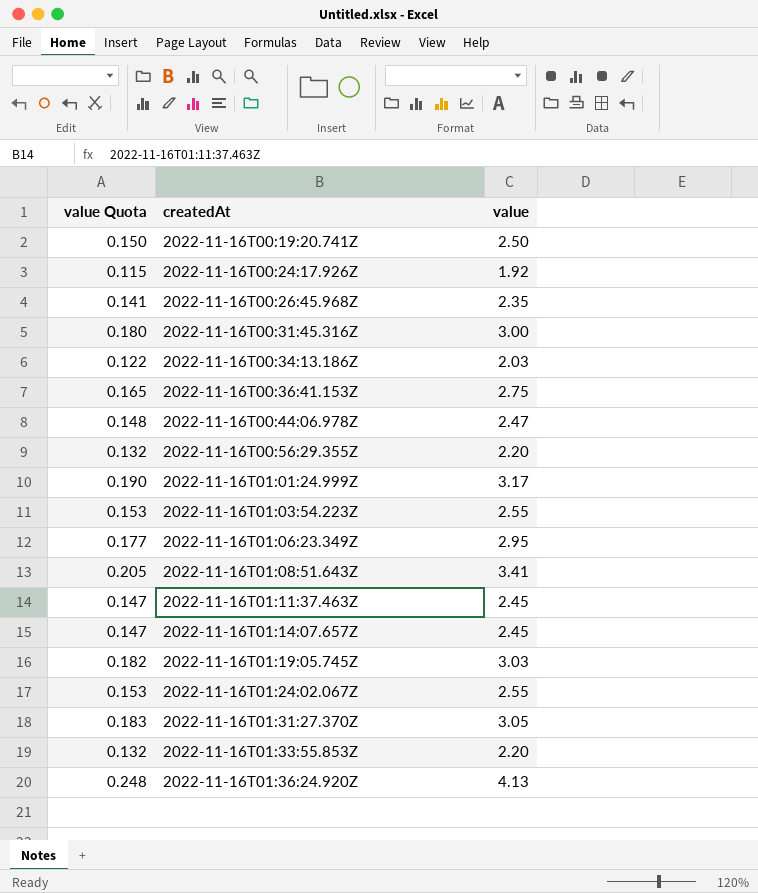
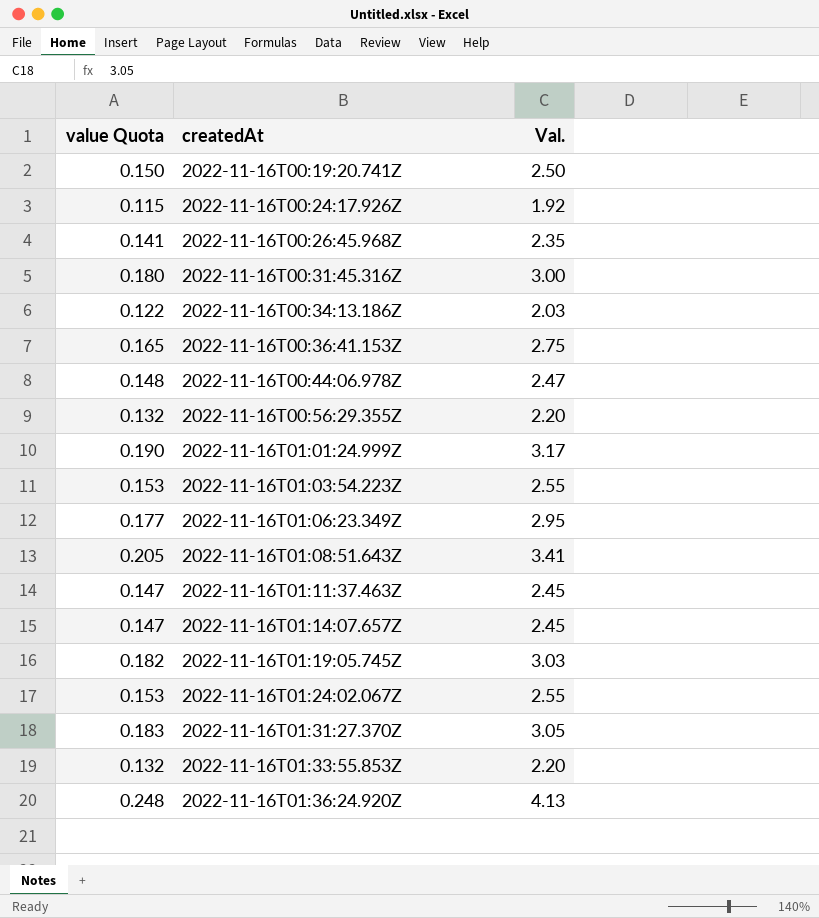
column name: value -> Val.

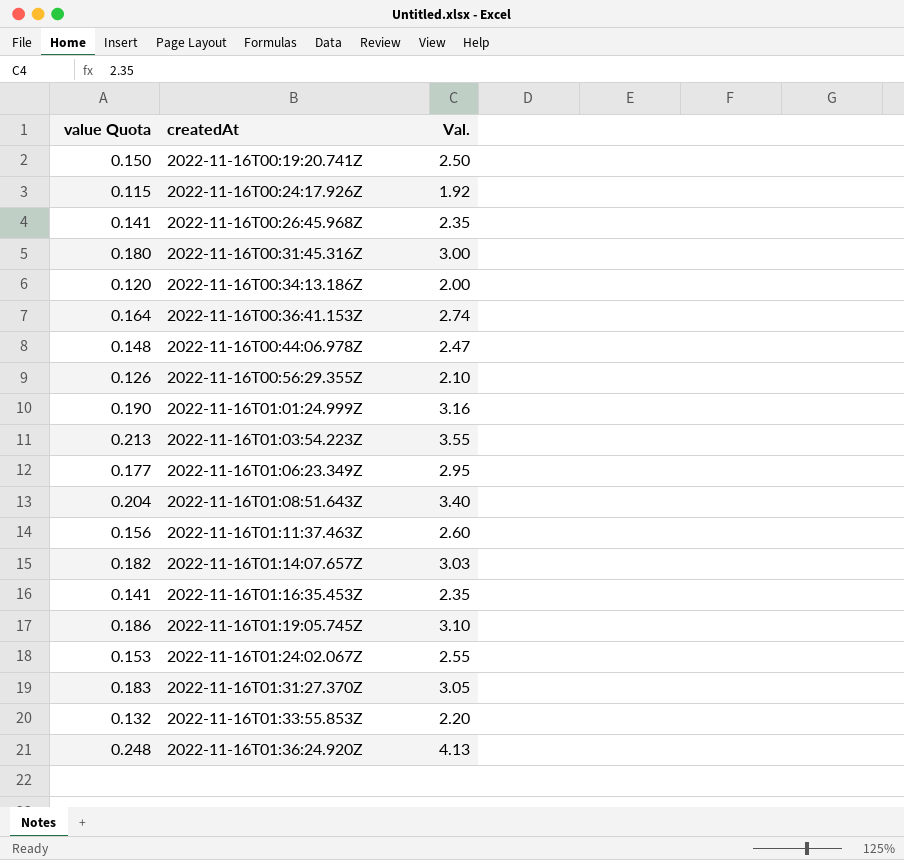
2022-11-16T00:34:13.186Z | value Quota: 0.122 -> 0.120
2022-11-16T00:34:13.186Z | Val.: 2.03 -> 2.00
2022-11-16T00:36:41.153Z | value Quota: 0.165 -> 0.164
2022-11-16T00:36:41.153Z | Val.: 2.75 -> 2.74
2022-11-16T00:56:29.355Z | value Quota: 0.132 -> 0.126
2022-11-16T00:56:29.355Z | Val.: 2.20 -> 2.10
2022-11-16T01:01:24.999Z | Val.: 3.17 -> 3.16
2022-11-16T01:03:54.223Z | value Quota: 0.153 -> 0.213
2022-11-16T01:03:54.223Z | Val.: 2.55 -> 3.55
2022-11-16T01:08:51.643Z | value Quota: 0.205 -> 0.204
2022-11-16T01:08:51.643Z | Val.: 3.41 -> 3.40
2022-11-16T01:11:37.463Z | value Quota: 0.147 -> 0.156
2022-11-16T01:11:37.463Z | Val.: 2.45 -> 2.60
2022-11-16T01:14:07.657Z | value Quota: 0.147 -> 0.182
2022-11-16T01:14:07.657Z | Val.: 2.45 -> 3.03
row 2022-11-16T01:16:35.453Z: none -> 0.141 | 2.35
2022-11-16T01:19:05.745Z | value Quota: 0.182 -> 0.186
2022-11-16T01:19:05.745Z | Val.: 3.03 -> 3.10

